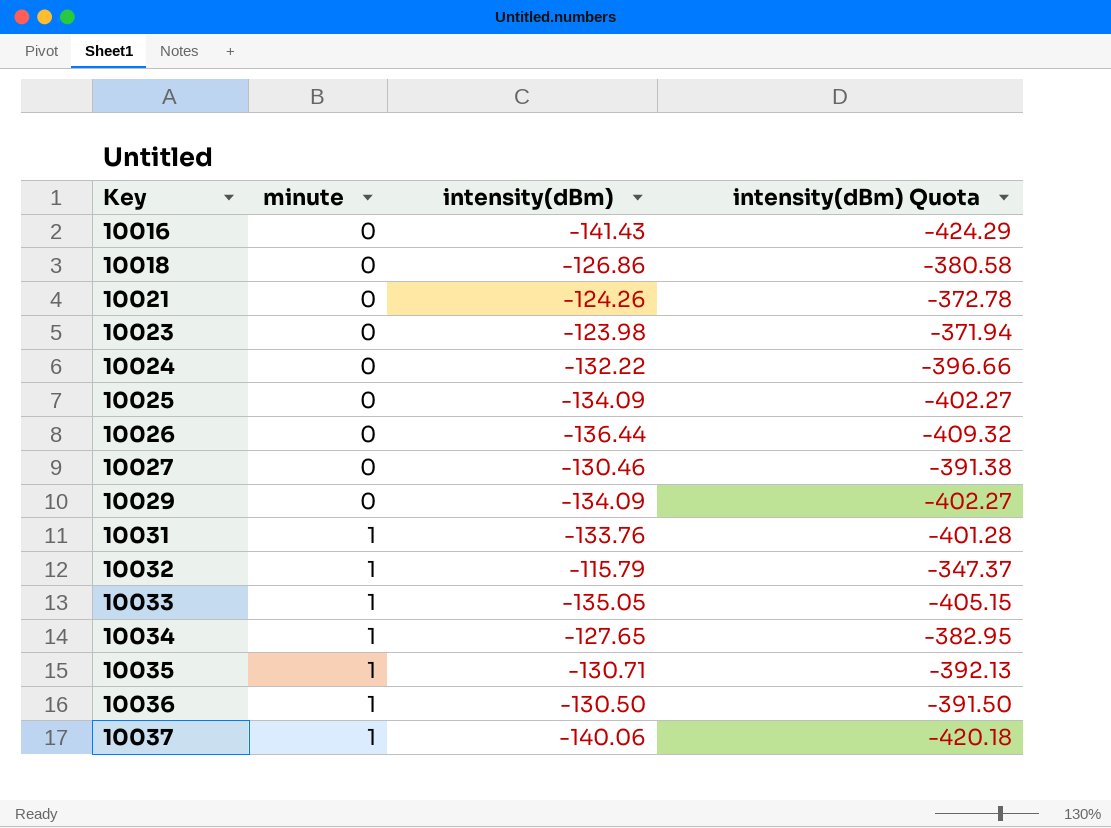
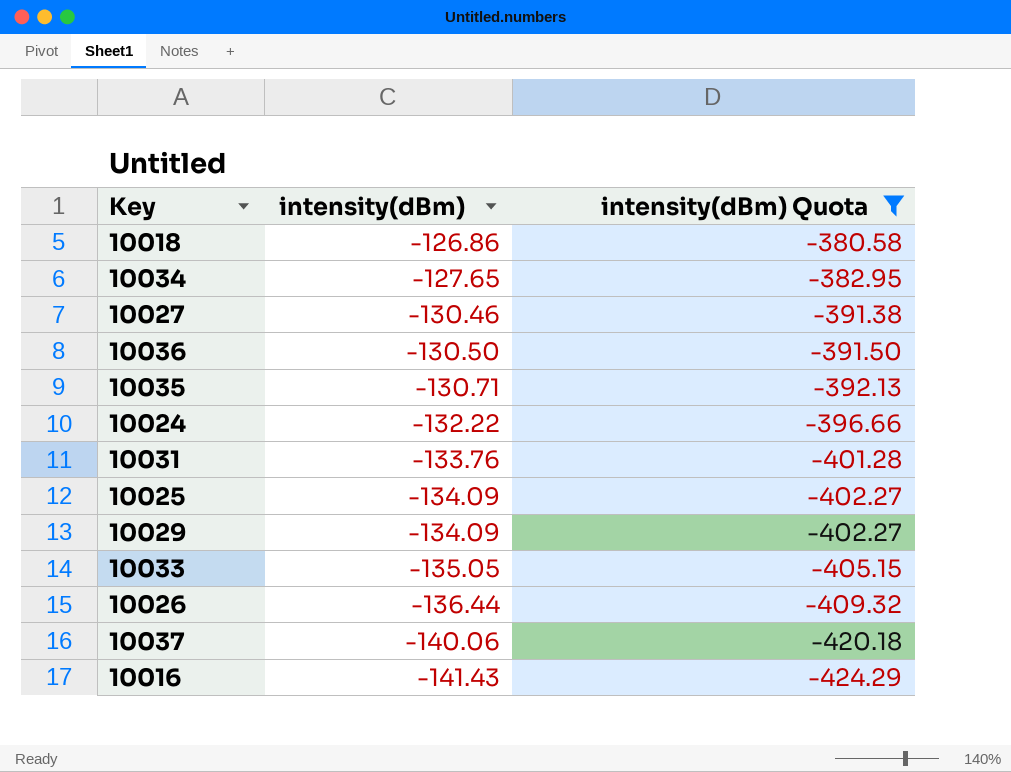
filter: none -> intensity(dBm) Quota <= -380.58
row order: Key ascending -> intensity(dBm) descending
column minute | position: 2 -> none

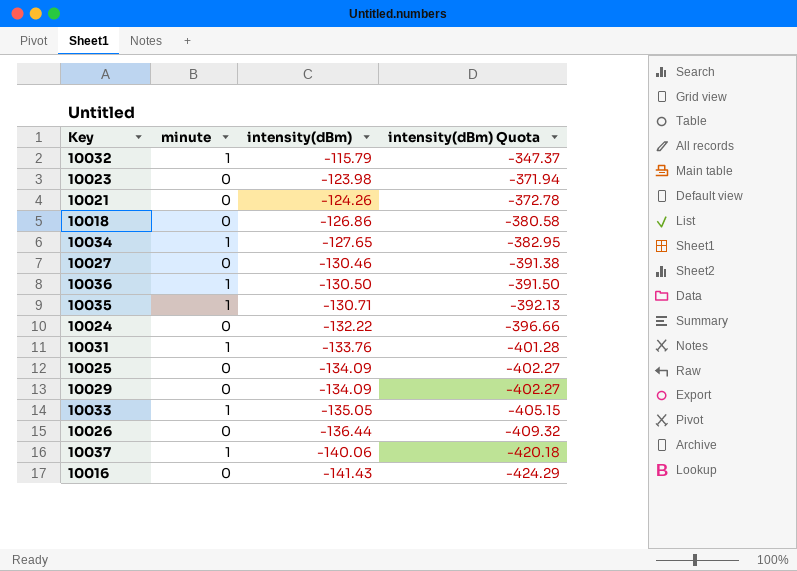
filter: intensity(dBm) Quota <= -380.58 -> none
column minute | position: none -> 2

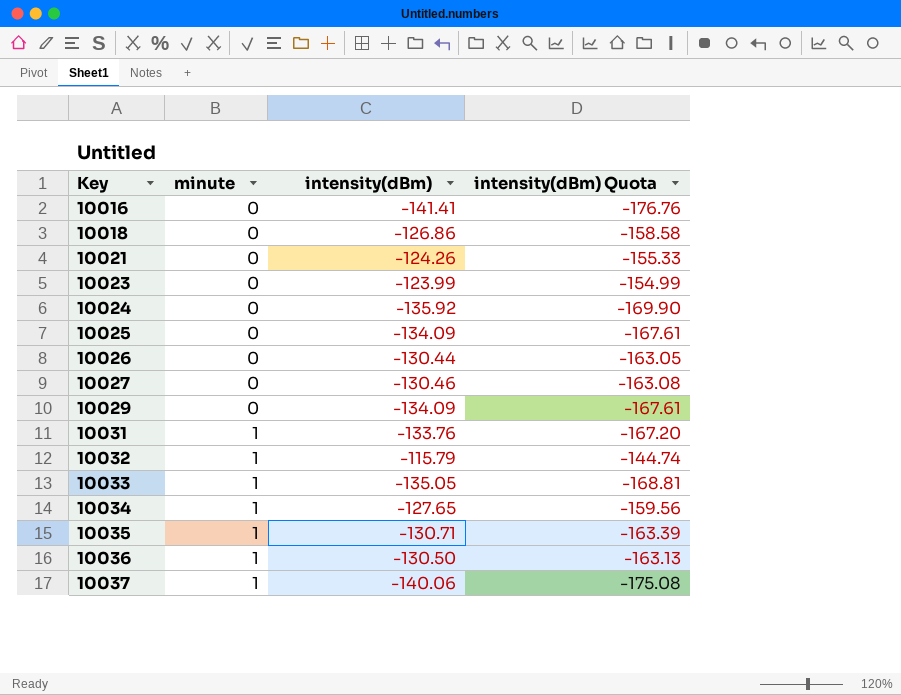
row order: intensity(dBm) descending -> Key ascending
column intensity(dBm) Quota | formula: [intensity(dBm)] * 3 -> [intensity(dBm)] * 1.25
10016 | intensity(dBm): -141.43 -> -141.41
10023 | intensity(dBm): -123.98 -> -123.99
10024 | intensity(dBm): -132.22 -> -135.92
10026 | intensity(dBm): -136.44 -> -130.44

